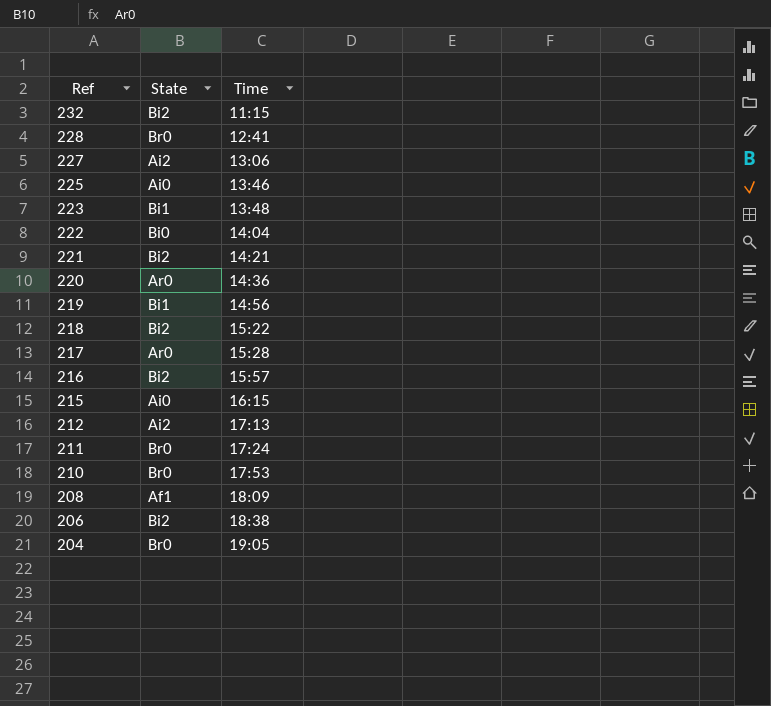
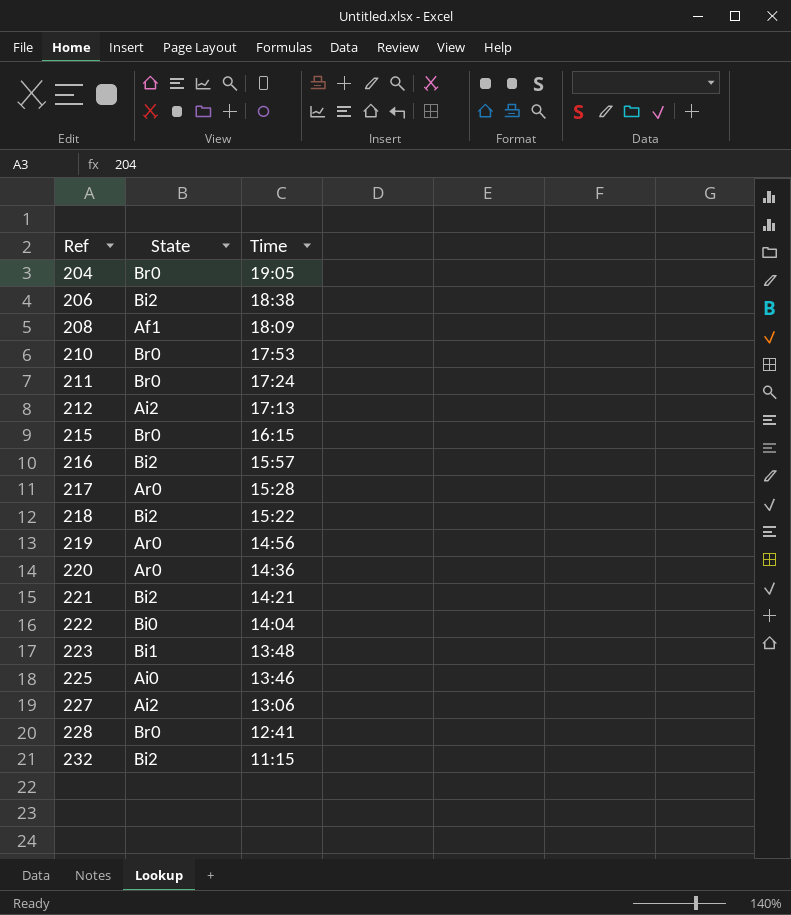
row order: Ref descending -> Ref ascending
215 | State: Ai0 -> Br0
219 | State: Bi1 -> Ar0

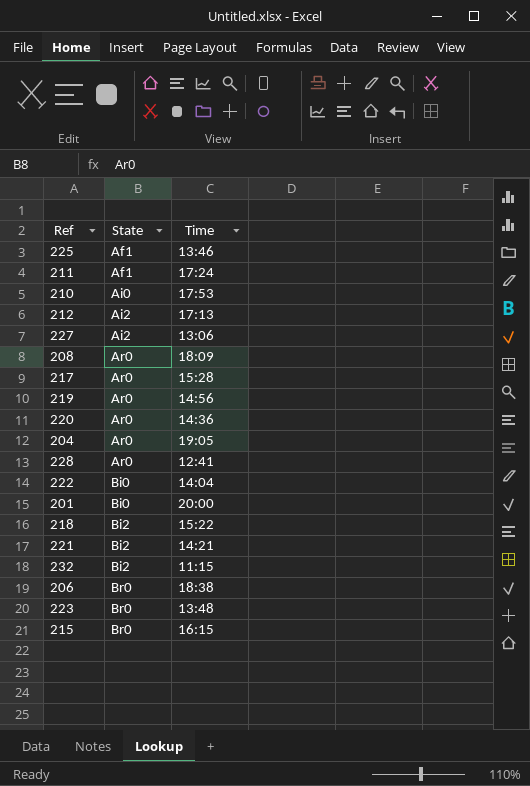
row order: Ref ascending -> State ascending
row 216: Bi2 | 15:57 -> none
225 | State: Ai0 -> Af1
211 | State: Br0 -> Af1
210 | State: Br0 -> Ai0
208 | State: Af1 -> Ar0
204 | State: Br0 -> Ar0
228 | State: Br0 -> Ar0
row 201: none -> Bi0 | 20:00
206 | State: Bi2 -> Br0
223 | State: Bi1 -> Br0

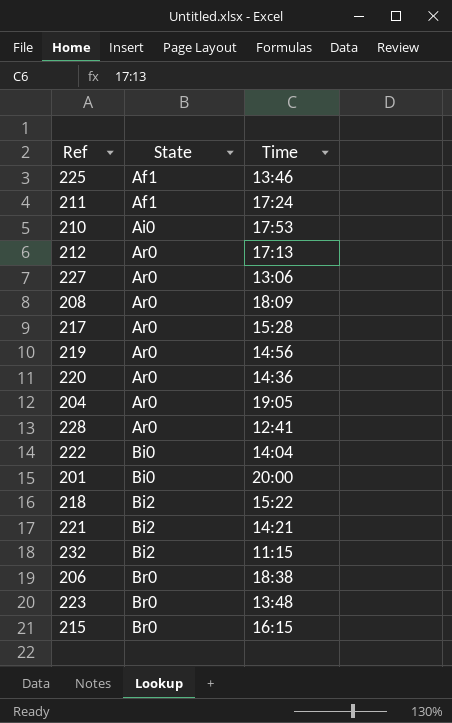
212 | State: Ai2 -> Ar0
227 | State: Ai2 -> Ar0

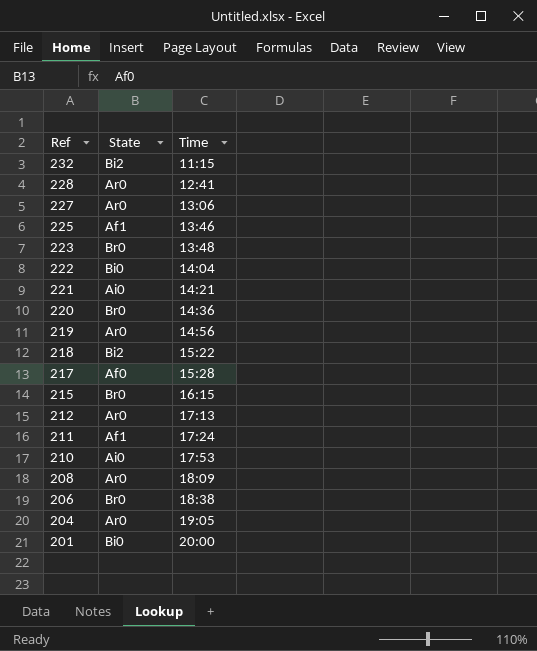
row order: State ascending -> Ref descending
221 | State: Bi2 -> Ai0
220 | State: Ar0 -> Br0
217 | State: Ar0 -> Af0

